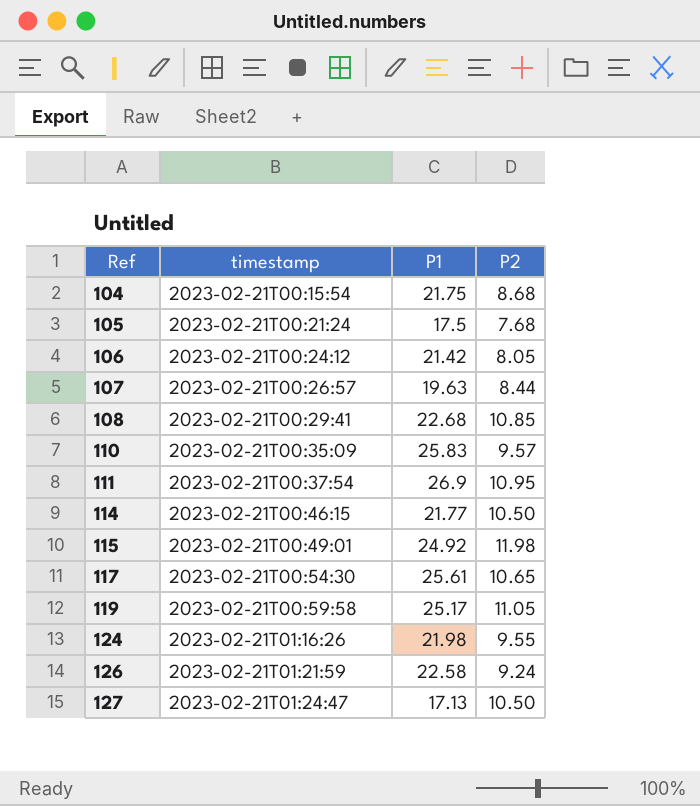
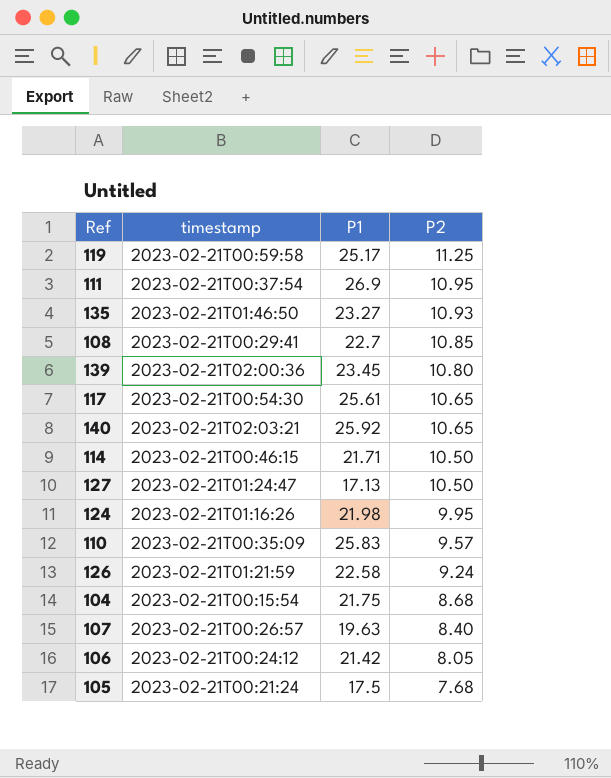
row order: Ref ascending -> P2 descending
row 115: 2023-02-21T00:49:01 | 24.92 | 11.98 -> none
119 | P2: 11.05 -> 11.25
row 135: none -> 2023-02-21T01:46:50 | 23.27 | 10.93
108 | P1: 22.68 -> 22.7
row 139: none -> 2023-02-21T02:00:36 | 23.45 | 10.80
row 140: none -> 2023-02-21T02:03:21 | 25.92 | 10.65
114 | P1: 21.77 -> 21.71
124 | P2: 9.55 -> 9.95
107 | P2: 8.44 -> 8.40

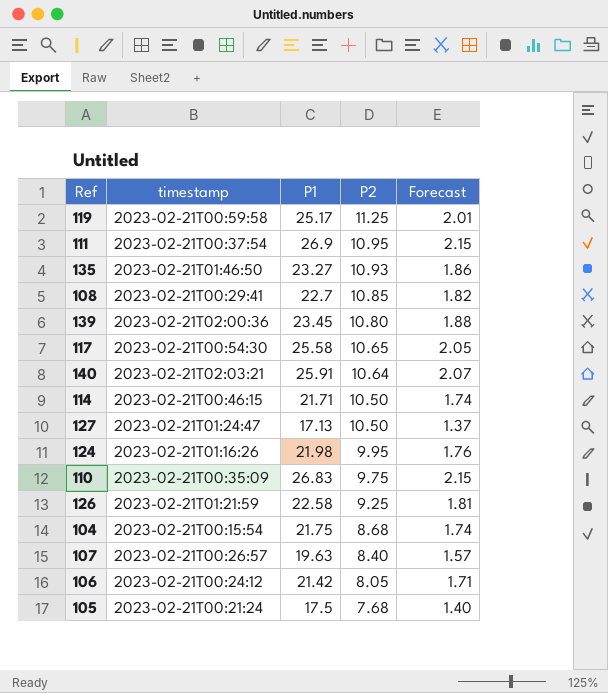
column Forecast | formula: none -> [P1] * 0.08
117 | P1: 25.61 -> 25.58
140 | P1: 25.92 -> 25.91
140 | P2: 10.65 -> 10.64
110 | P1: 25.83 -> 26.83
110 | P2: 9.57 -> 9.75
126 | P2: 9.24 -> 9.25

